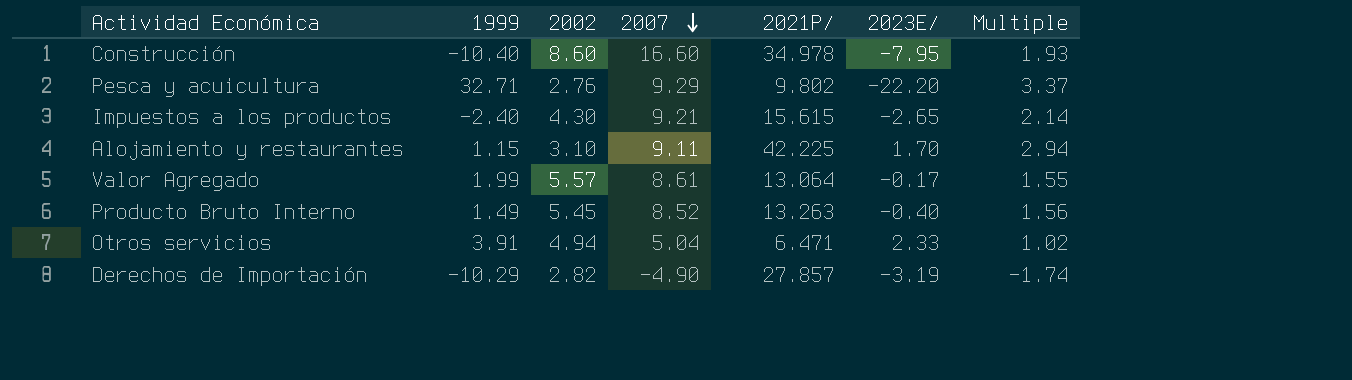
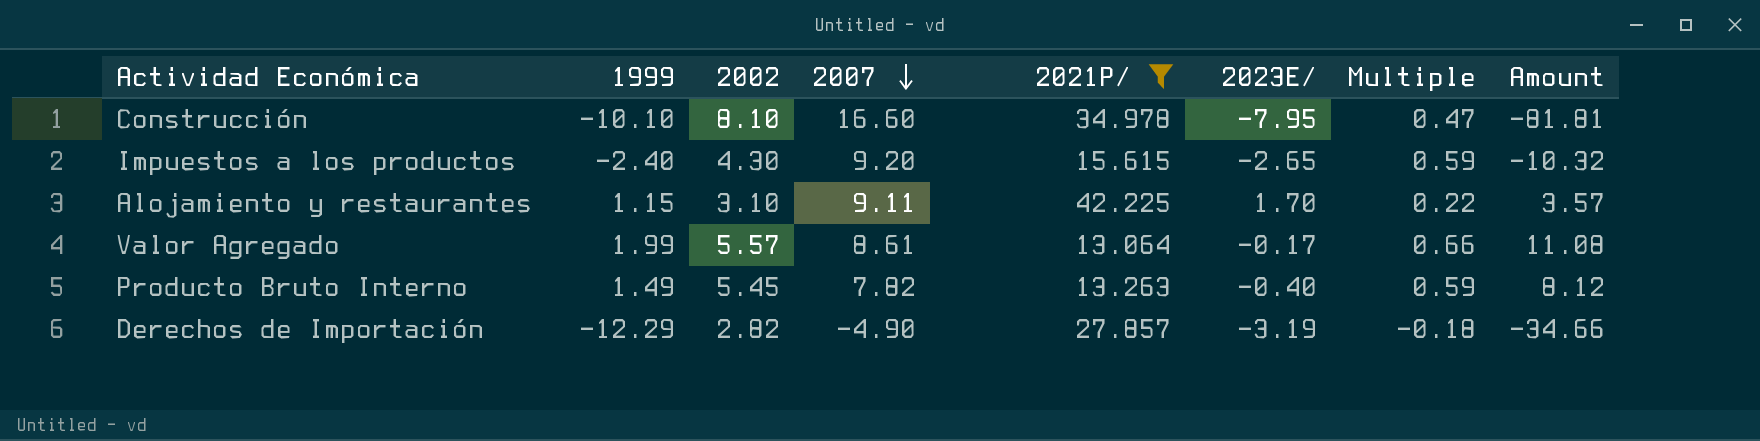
filter: none -> 2021P/ >= 13.064
column Multiple | formula: [2007] / [2002] -> [2007] / [2021P/]
column Amount | formula: none -> [1999] * [2002]
Construcción | 1999: -10.40 -> -10.10
Construcción | 2002: 8.60 -> 8.10
Impuestos a los productos | 2007: 9.21 -> 9.20
Producto Bruto Interno | 2007: 8.52 -> 7.82
Derechos de Importación | 1999: -10.29 -> -12.29

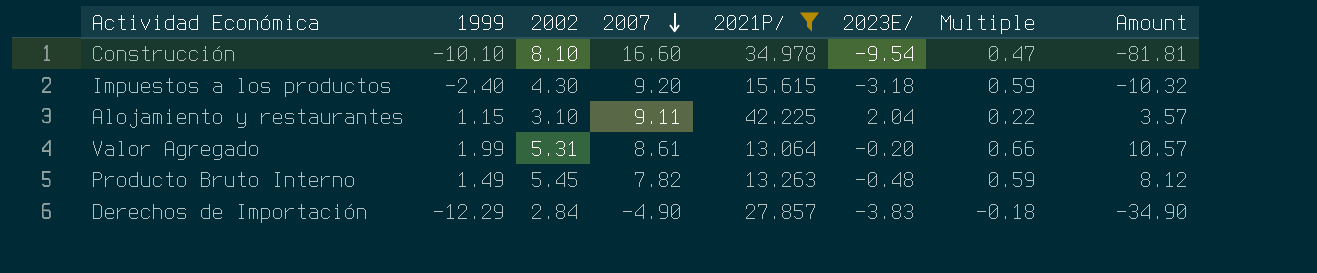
Construcción | 2023E/: -7.95 -> -9.54
Impuestos a los productos | 2023E/: -2.65 -> -3.18
Alojamiento y restaurantes | 2023E/: 1.70 -> 2.04
Valor Agregado | 2002: 5.57 -> 5.31
Valor Agregado | 2023E/: -0.17 -> -0.20
Valor Agregado | Amount: 11.08 -> 10.57
Producto Bruto Interno | 2023E/: -0.40 -> -0.48
Derechos de Importación | 2002: 2.82 -> 2.84
Derechos de Importación | 2023E/: -3.19 -> -3.83
Derechos de Importación | Amount: -34.66 -> -34.90

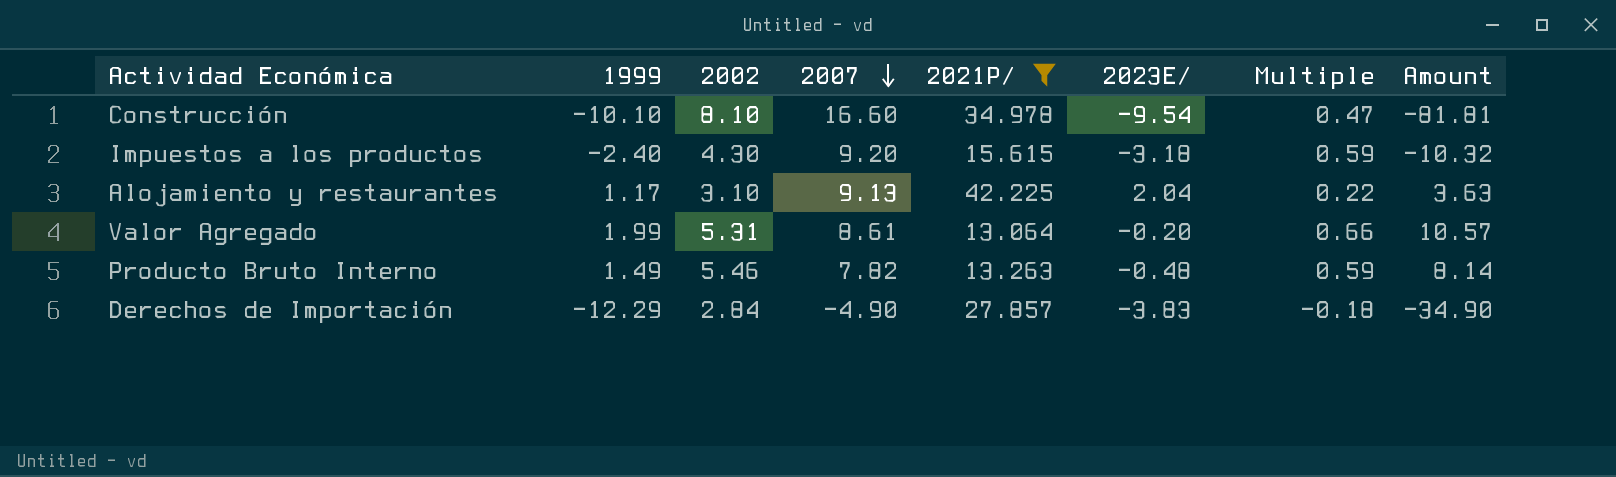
Alojamiento y restaurantes | 1999: 1.15 -> 1.17
Alojamiento y restaurantes | 2007: 9.11 -> 9.13
Alojamiento y restaurantes | Amount: 3.57 -> 3.63
Producto Bruto Interno | 2002: 5.45 -> 5.46
Producto Bruto Interno | Amount: 8.12 -> 8.14

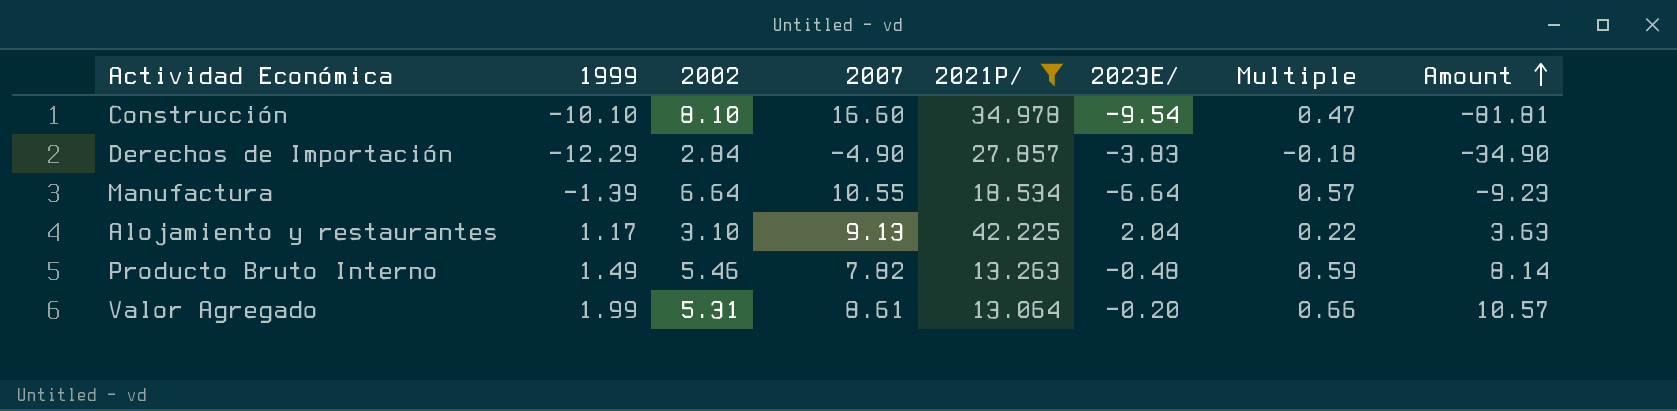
row order: 2007 descending -> Amount ascending
row Impuestos a los productos: -2.40 | 4.30 | 9.20 | 15.615 | -3.18 | 0.59 | -10.32 -> none
row Manufactura: none -> -1.39 | 6.64 | 10.55 | 18.534 | -6.64 | 0.57 | -9.23

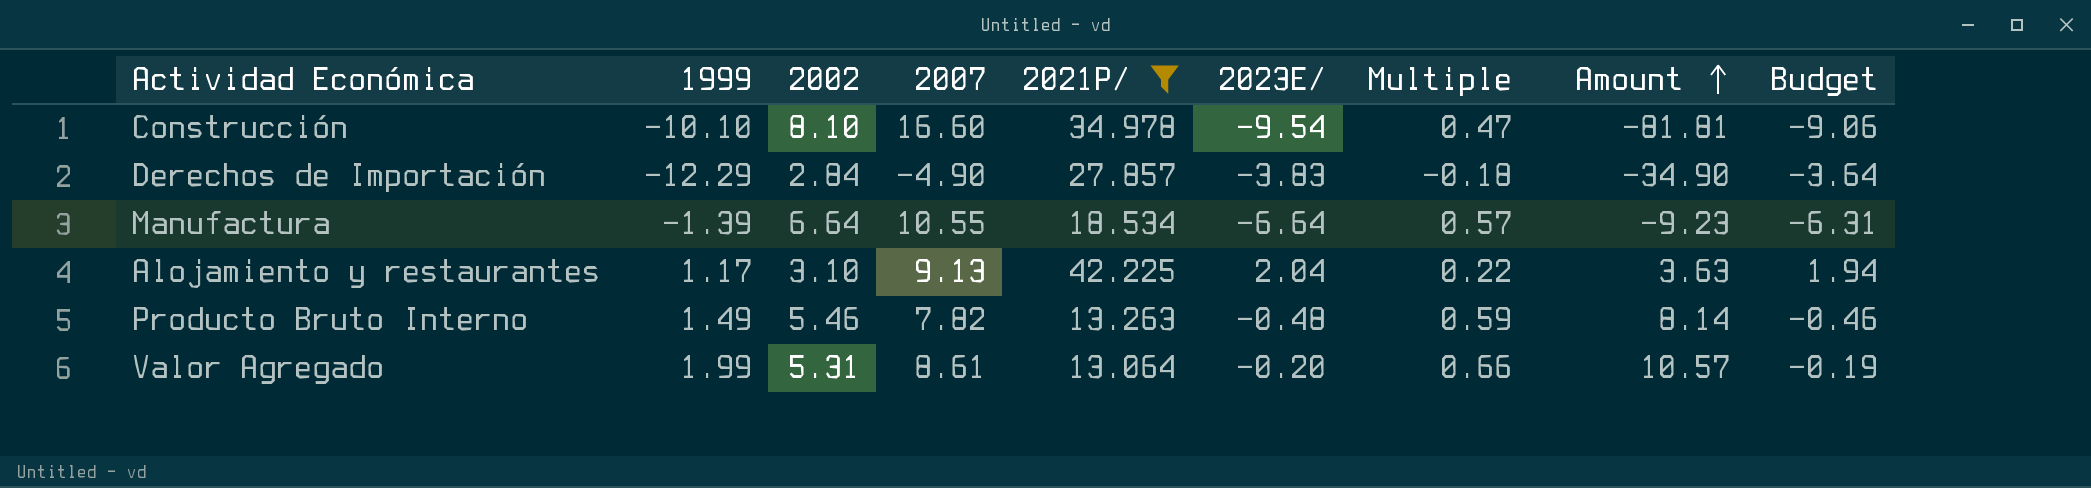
column Budget | formula: none -> [2023E/] * 0.95

